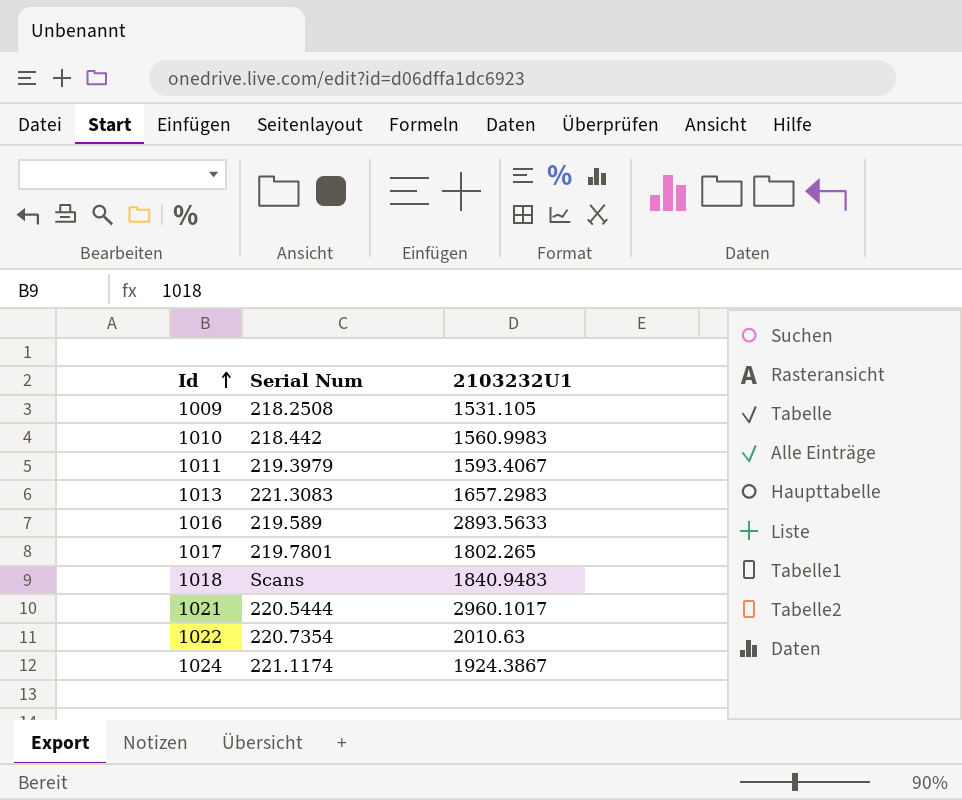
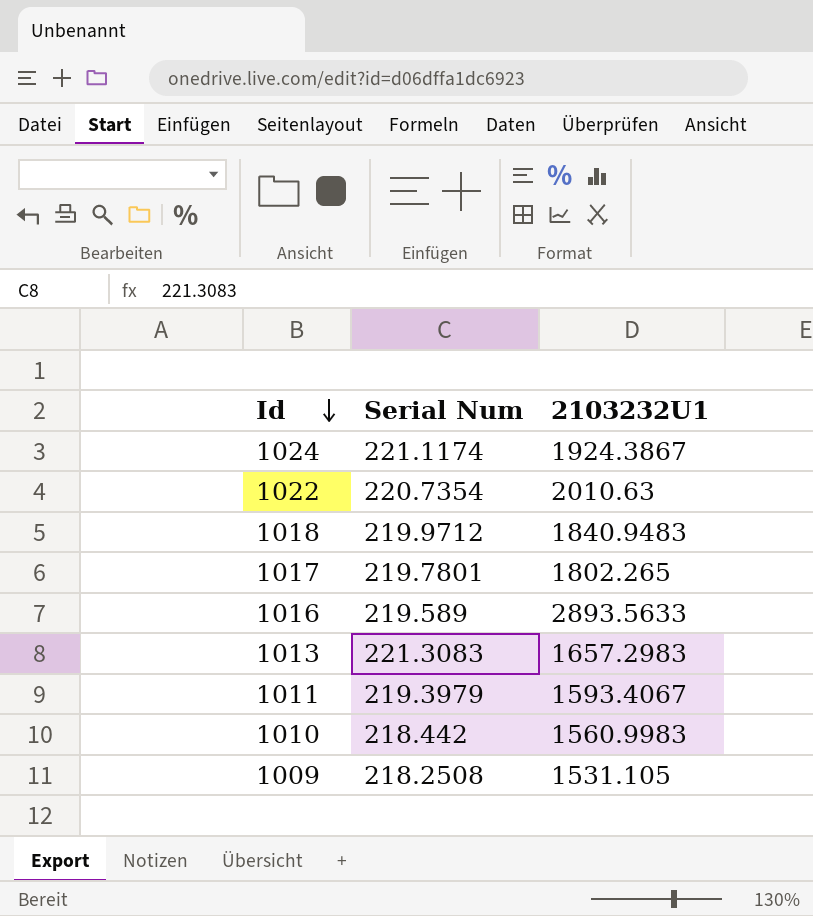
row order: Id ascending -> Id descending
row 1021: 220.5444 | 2960.1017 -> none
1018 | Serial Num: Scans -> 219.9712

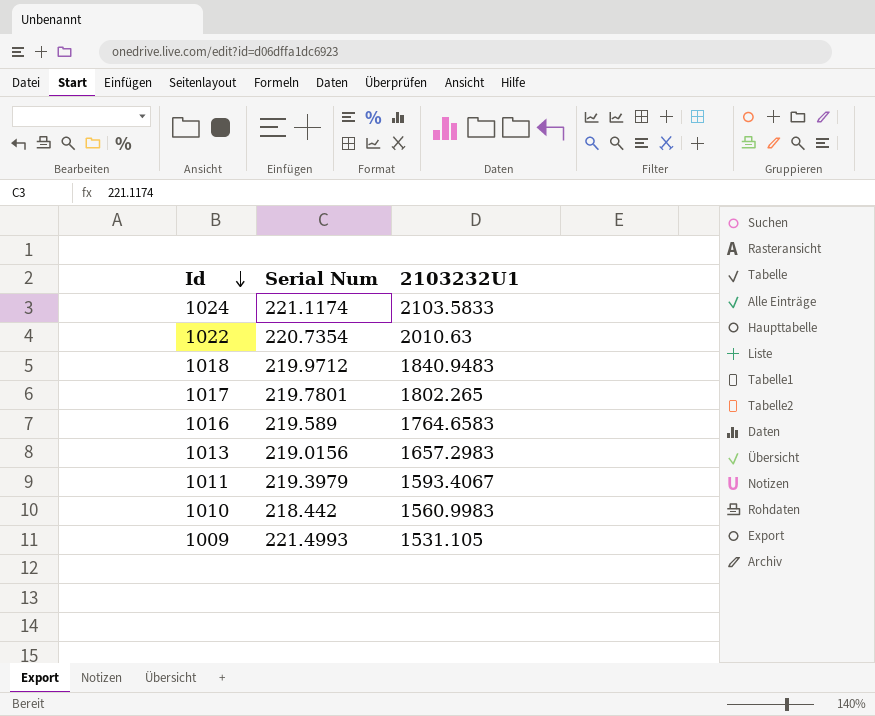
1024 | 2103232U1: 1924.3867 -> 2103.5833
1016 | 2103232U1: 2893.5633 -> 1764.6583
1013 | Serial Num: 221.3083 -> 219.0156
1009 | Serial Num: 218.2508 -> 221.4993

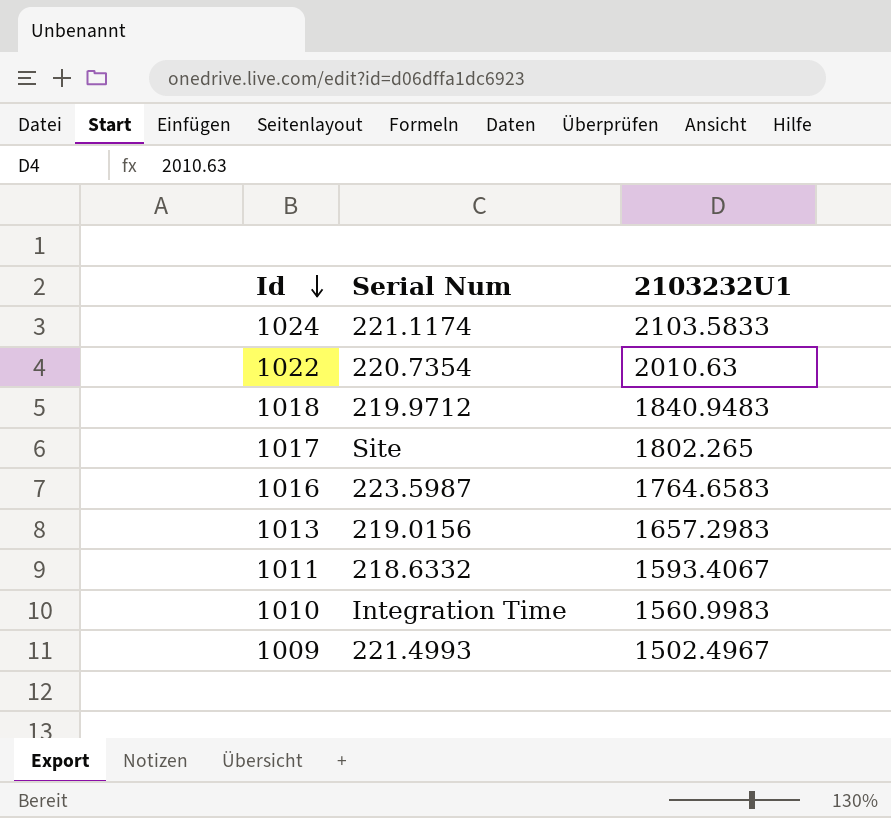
1017 | Serial Num: 219.7801 -> Site
1016 | Serial Num: 219.589 -> 223.5987
1011 | Serial Num: 219.3979 -> 218.6332
1010 | Serial Num: 218.442 -> Integration Time
1009 | 2103232U1: 1531.105 -> 1502.4967

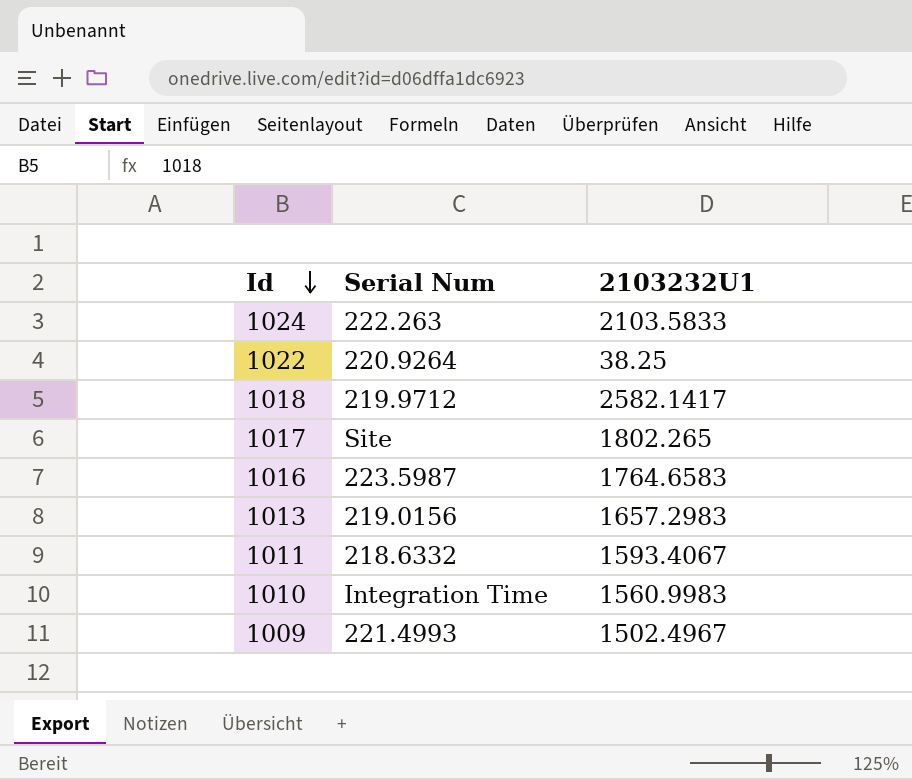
1024 | Serial Num: 221.1174 -> 222.263
1022 | Serial Num: 220.7354 -> 220.9264
1022 | 2103232U1: 2010.63 -> 38.25
1018 | 2103232U1: 1840.9483 -> 2582.1417

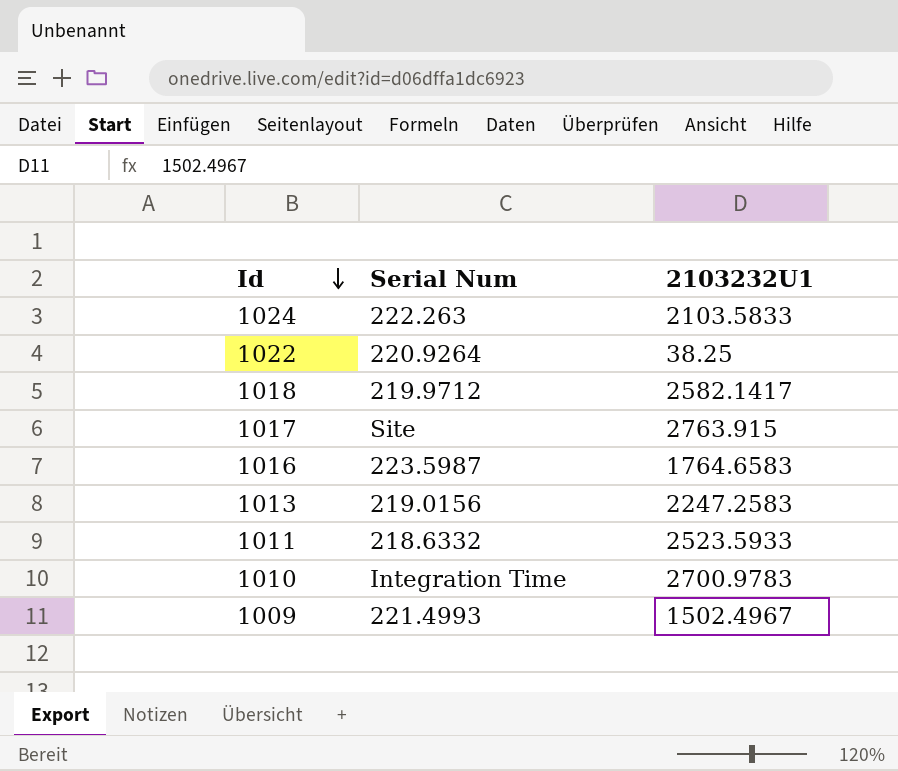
1017 | 2103232U1: 1802.265 -> 2763.915
1013 | 2103232U1: 1657.2983 -> 2247.2583
1011 | 2103232U1: 1593.4067 -> 2523.5933
1010 | 2103232U1: 1560.9983 -> 2700.9783

